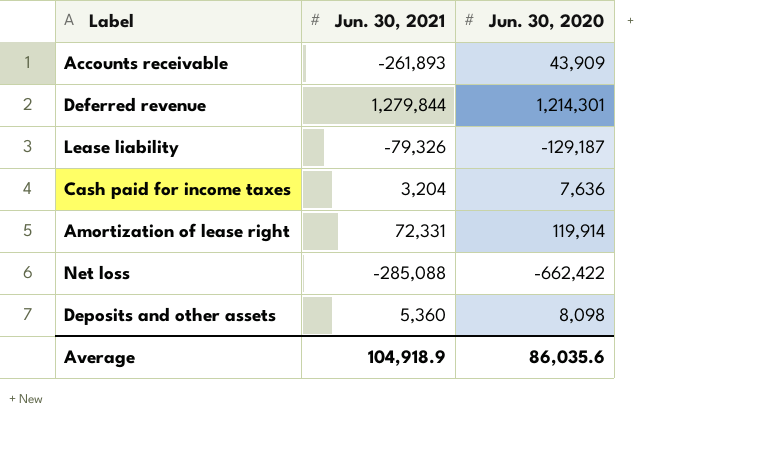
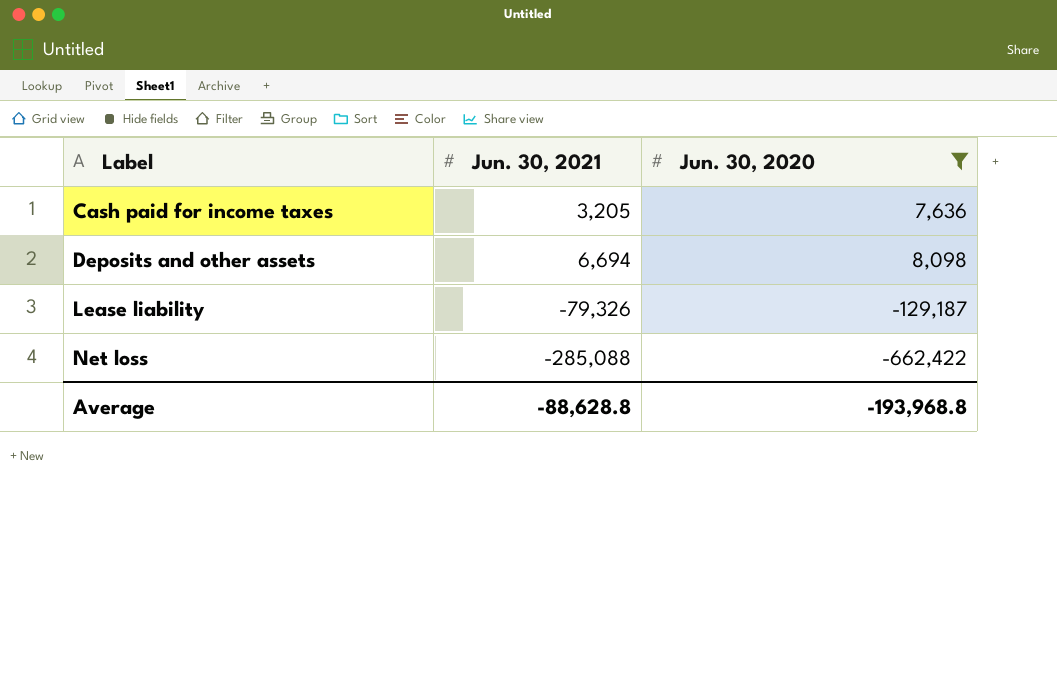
filter: none -> Jun. 30, 2020 <= 8,098
row order: none -> Label ascending
Cash paid for income taxes | Jun. 30, 2021: 3,204 -> 3,205
Deposits and other assets | Jun. 30, 2021: 5,360 -> 6,694
Average | Jun. 30, 2021: 104,918.9 -> -88,628.8
Average | Jun. 30, 2020: 86,035.6 -> -193,968.8

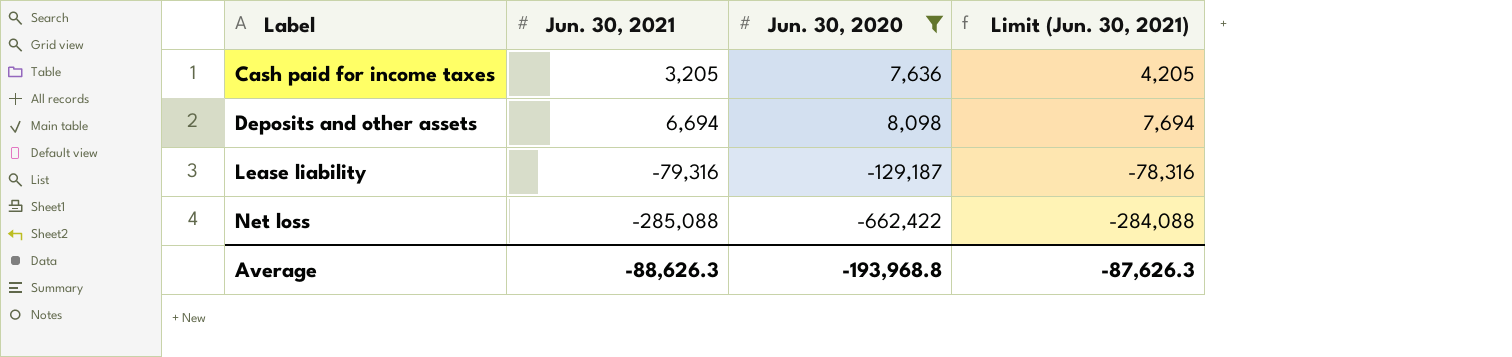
column Limit (Jun. 30, 2021) | formula: none -> [Jun. 30, 2021] + 1000
Lease liability | Jun. 30, 2021: -79,326 -> -79,316
Average | Jun. 30, 2021: -88,628.8 -> -88,626.3

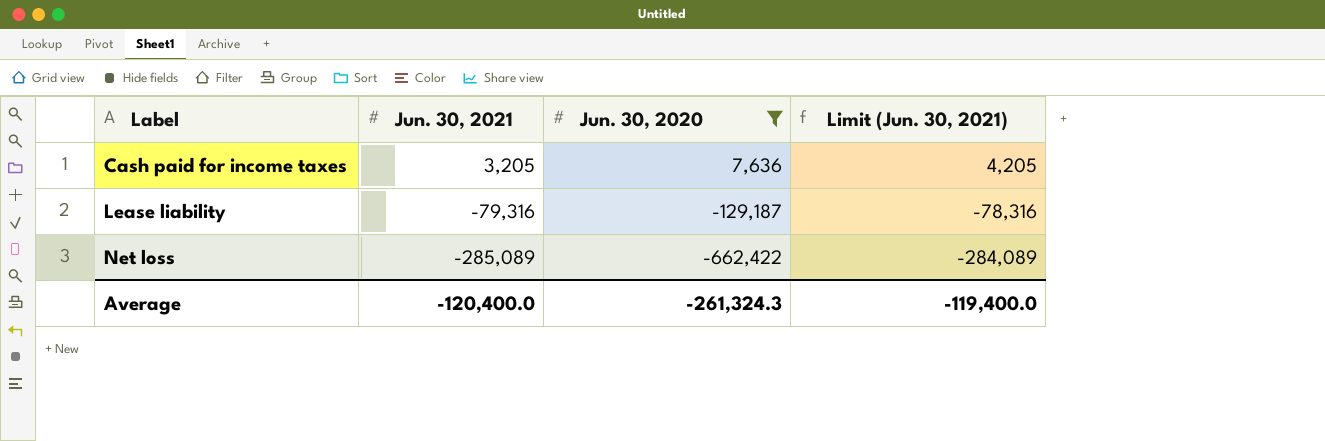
row Deposits and other assets: 6,694 | 8,098 | 7,694 -> none
Net loss | Jun. 30, 2021: -285,088 -> -285,089
Net loss | Limit (Jun. 30, 2021): -284,088 -> -284,089
Average | Jun. 30, 2021: -88,626.3 -> -120,400.0
Average | Jun. 30, 2020: -193,968.8 -> -261,324.3
Average | Limit (Jun. 30, 2021): -87,626.3 -> -119,400.0

